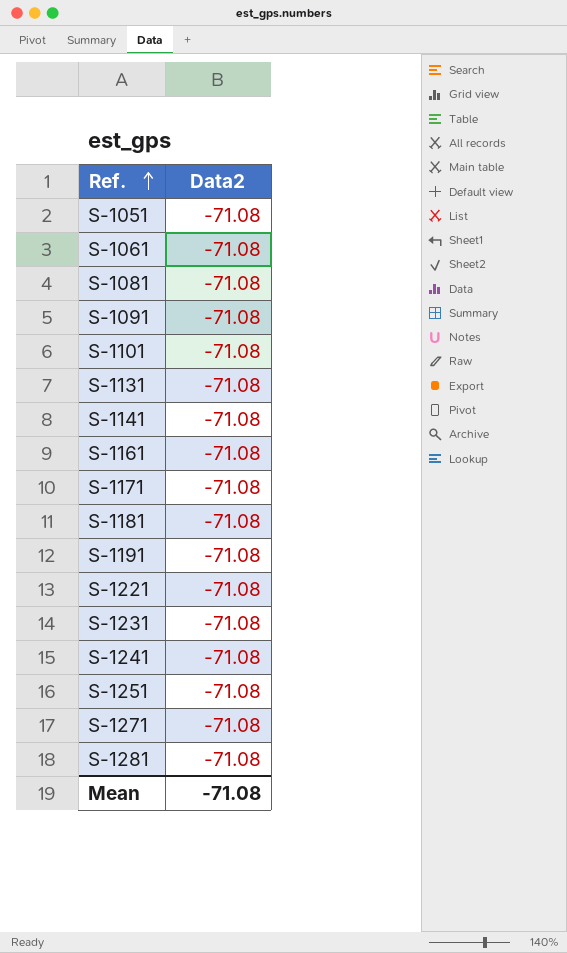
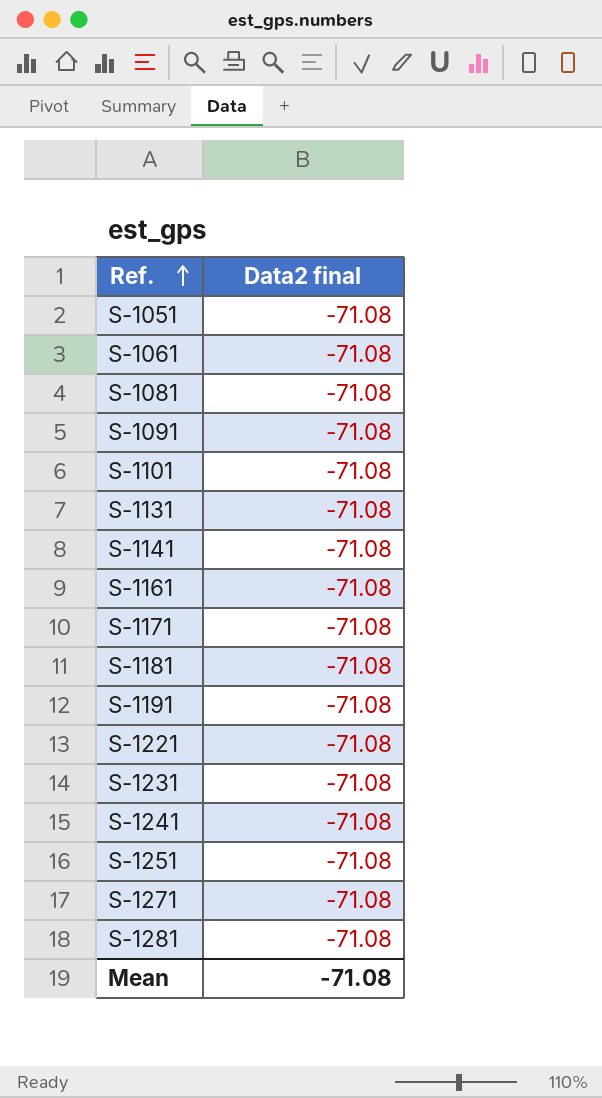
column name: Data2 -> Data2 final

